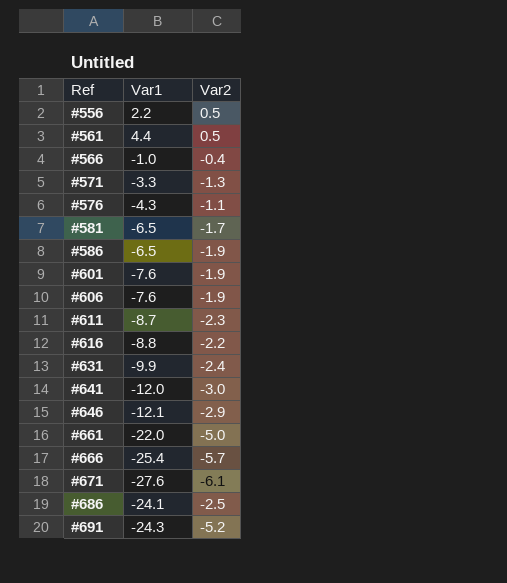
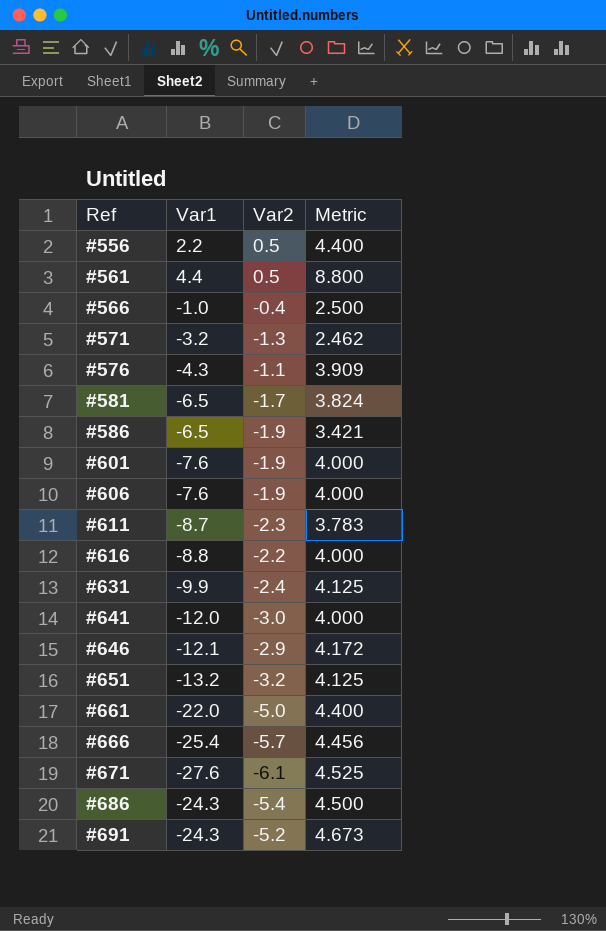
column Metric | formula: none -> [Var1] / [Var2]
#571 | Var1: -3.3 -> -3.2
row #651: none -> -13.2 | -3.2 | 4.125
#686 | Var1: -24.1 -> -24.3
#686 | Var2: -2.5 -> -5.4

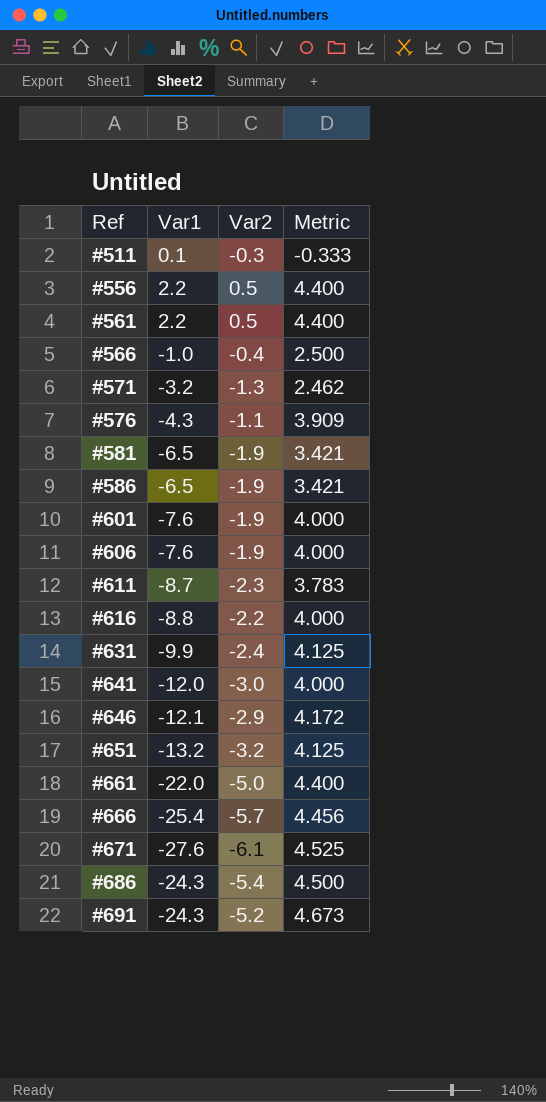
row #511: none -> 0.1 | -0.3 | -0.333
#561 | Var1: 4.4 -> 2.2
#561 | Metric: 8.800 -> 4.400
#581 | Var2: -1.7 -> -1.9
#581 | Metric: 3.824 -> 3.421

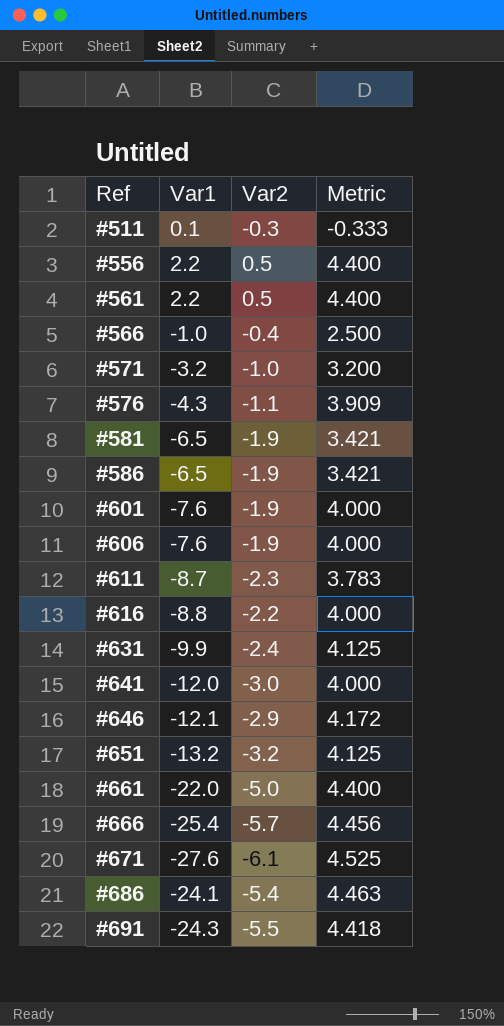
#571 | Var2: -1.3 -> -1.0
#571 | Metric: 2.462 -> 3.200
#686 | Var1: -24.3 -> -24.1
#686 | Metric: 4.500 -> 4.463
#691 | Var2: -5.2 -> -5.5
#691 | Metric: 4.673 -> 4.418

